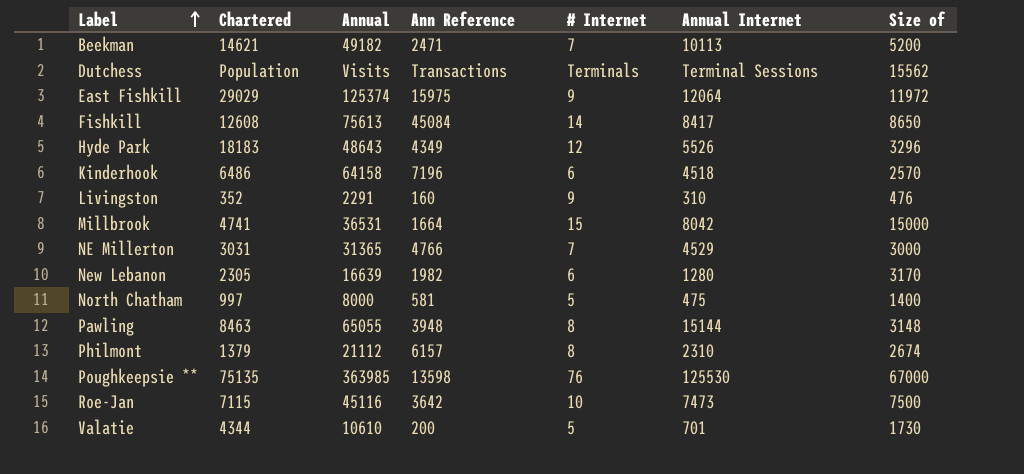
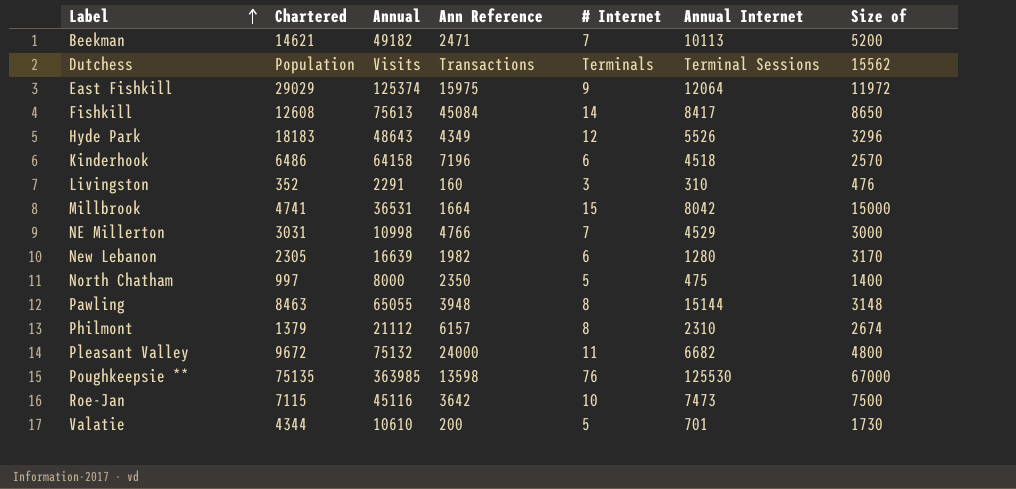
Livingston | # Internet: 9 -> 3
NE Millerton | Annual: 31365 -> 10998
North Chatham | Ann Reference: 581 -> 2350
row Pleasant Valley: none -> 9672 | 75132 | 24000 | 11 | 6682 | 4800

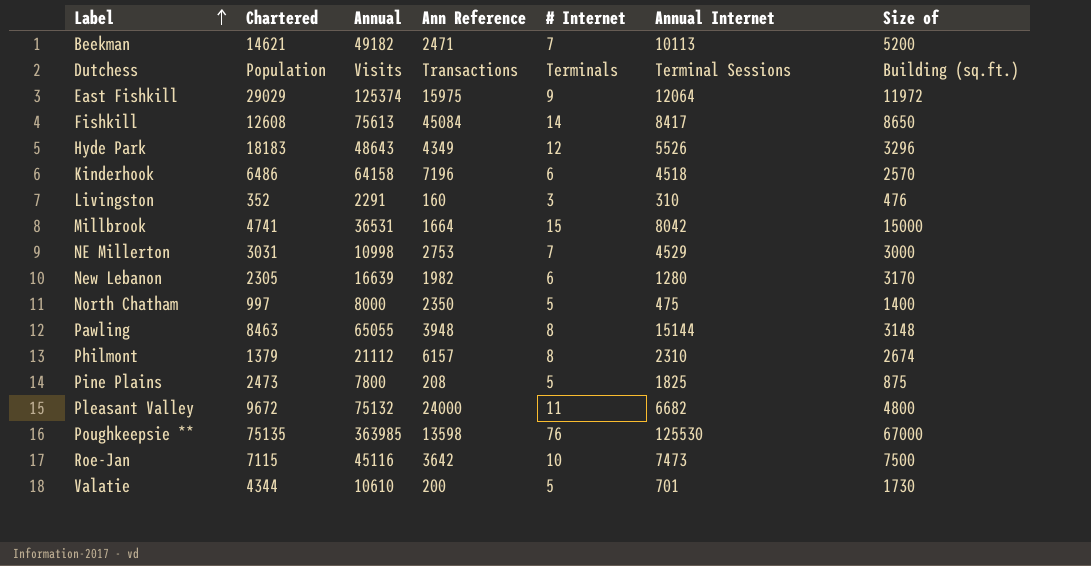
Dutchess | Size of: 15562 -> Building (sq.ft.)
NE Millerton | Ann Reference: 4766 -> 2753
row Pine Plains: none -> 2473 | 7800 | 208 | 5 | 1825 | 875

